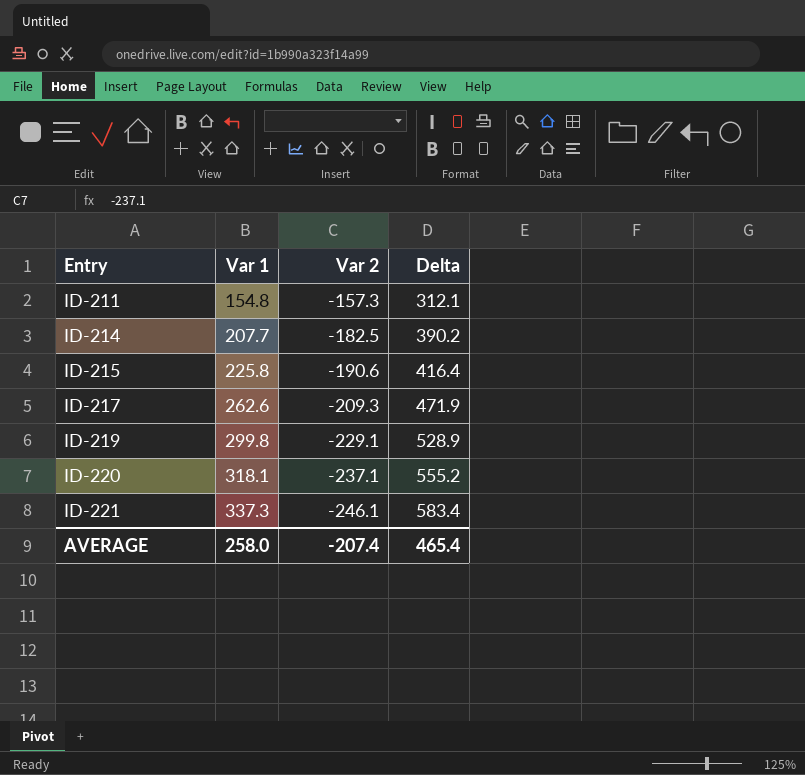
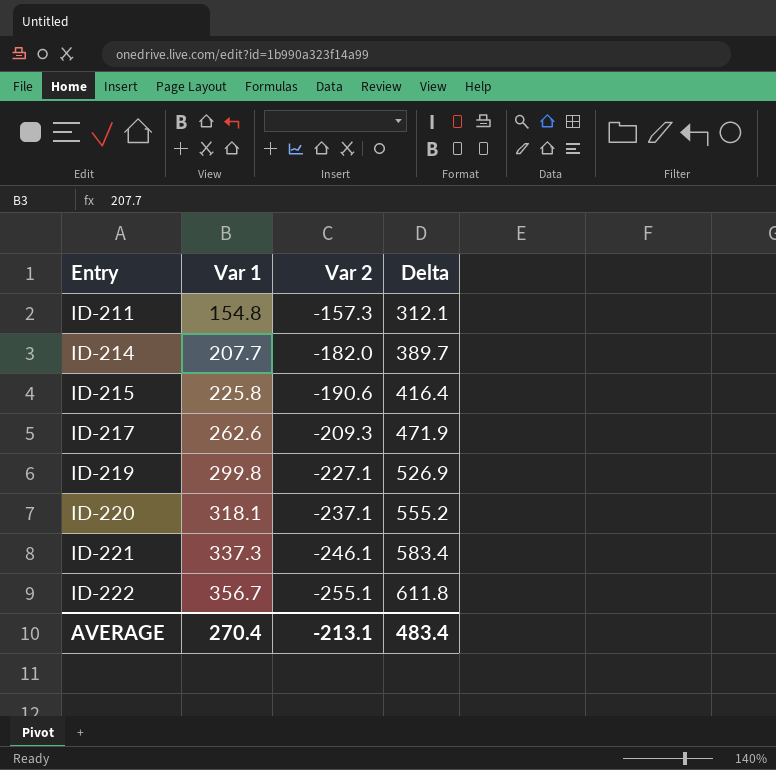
ID-214 | Var 2: -182.5 -> -182.0
ID-214 | Delta: 390.2 -> 389.7
ID-219 | Var 2: -229.1 -> -227.1
ID-219 | Delta: 528.9 -> 526.9
row ID-222: none -> 356.7 | -255.1 | 611.8
AVERAGE | Var 1: 258.0 -> 270.4
AVERAGE | Var 2: -207.4 -> -213.1
AVERAGE | Delta: 465.4 -> 483.4

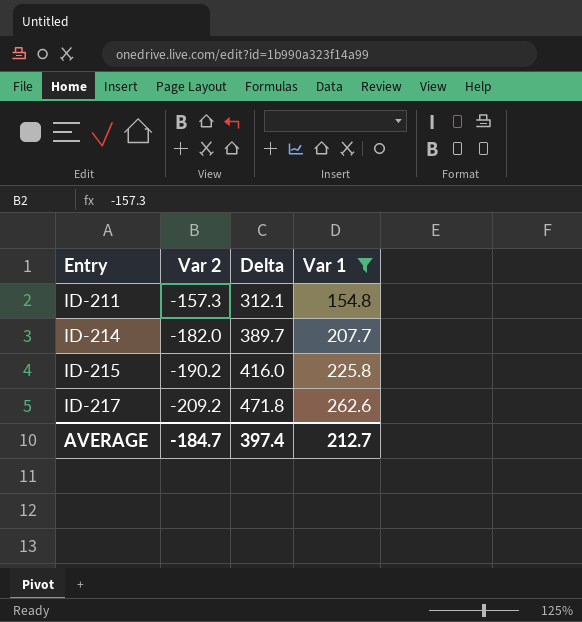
filter: none -> Var 1 <= 262.6
column Var 1 | position: 2 -> 4
ID-215 | Var 2: -190.6 -> -190.2
ID-215 | Delta: 416.4 -> 416.0
ID-217 | Var 2: -209.3 -> -209.2
ID-217 | Delta: 471.9 -> 471.8
AVERAGE | Var 2: -213.1 -> -184.7
AVERAGE | Delta: 483.4 -> 397.4
AVERAGE | Var 1: 270.4 -> 212.7

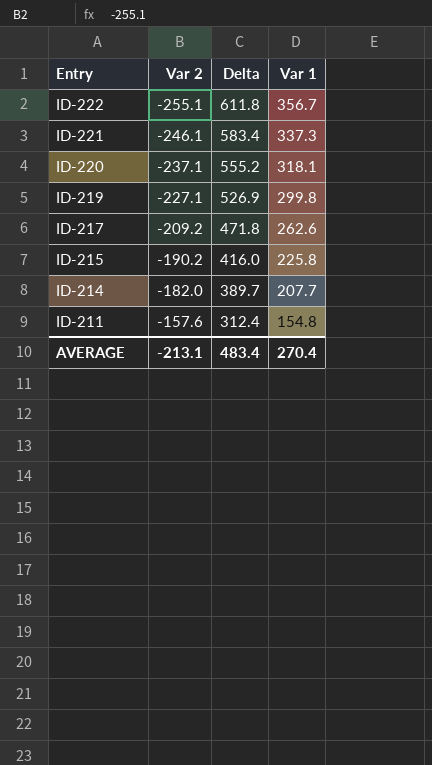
filter: Var 1 <= 262.6 -> none
row order: Entry ascending -> Entry descending
ID-211 | Var 2: -157.3 -> -157.6
ID-211 | Delta: 312.1 -> 312.4
AVERAGE | Var 2: -184.7 -> -213.1
AVERAGE | Delta: 397.4 -> 483.4
AVERAGE | Var 1: 212.7 -> 270.4

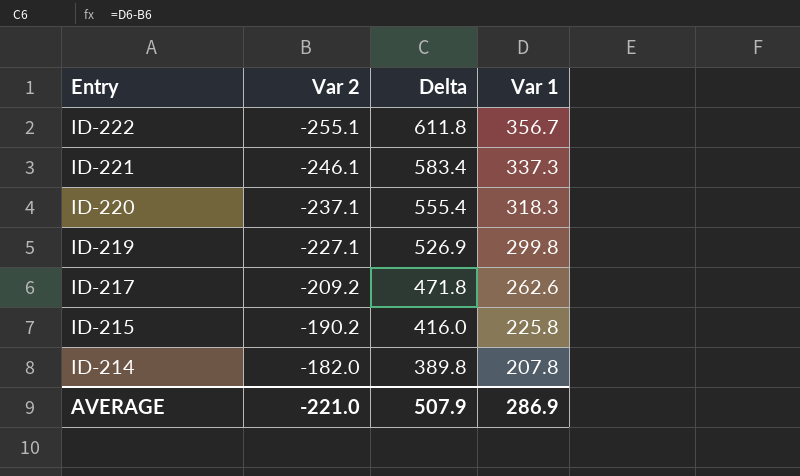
row ID-211: -157.6 | 312.4 | 154.8 -> none
ID-220 | Delta: 555.2 -> 555.4
ID-220 | Var 1: 318.1 -> 318.3
ID-214 | Delta: 389.7 -> 389.8
ID-214 | Var 1: 207.7 -> 207.8
AVERAGE | Var 2: -213.1 -> -221.0
AVERAGE | Delta: 483.4 -> 507.9
AVERAGE | Var 1: 270.4 -> 286.9

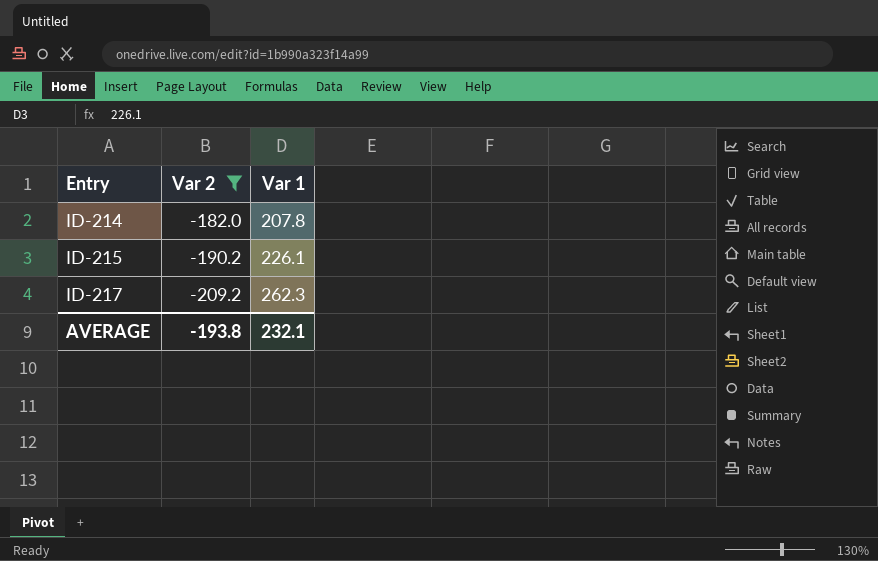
filter: none -> Var 2 >= -209.2
row order: Entry descending -> Entry ascending
column Delta | formula: [Var 1] - [Var 2] -> none
ID-215 | Var 1: 225.8 -> 226.1
ID-217 | Var 1: 262.6 -> 262.3
AVERAGE | Var 2: -221.0 -> -193.8
AVERAGE | Var 1: 286.9 -> 232.1

